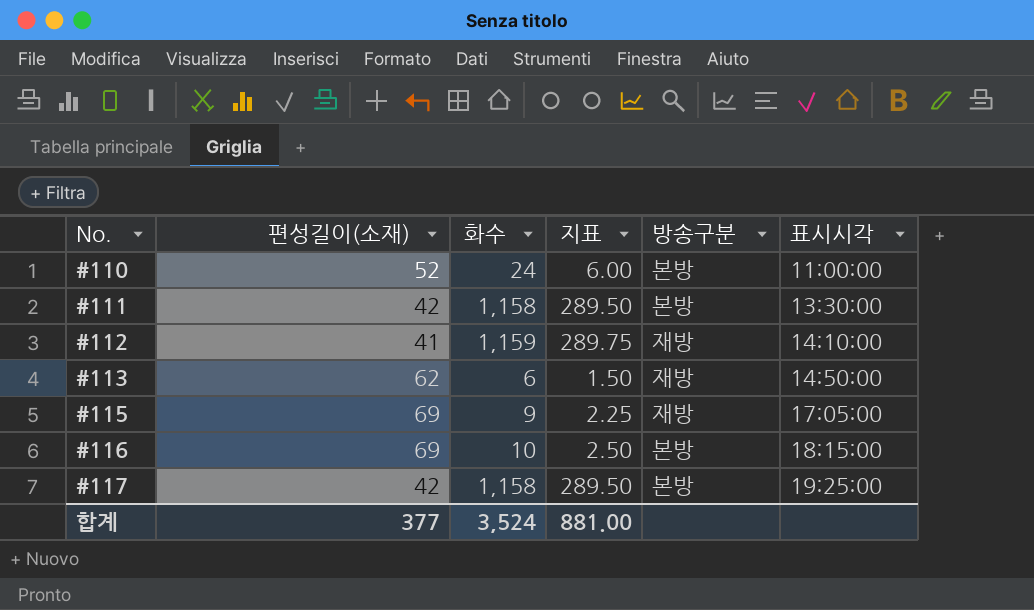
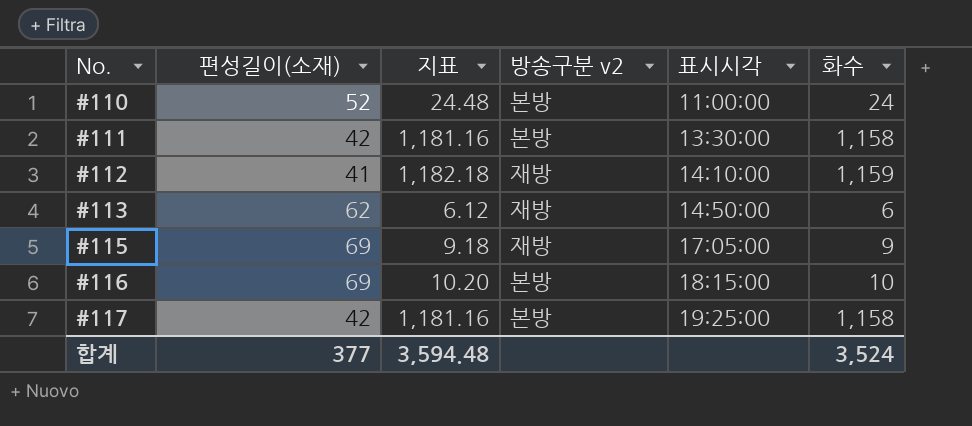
column 지표 | formula: [화수] * 0.25 -> [화수] * 1.02
column name: 방송구분 -> 방송구분 v2
column 화수 | position: 3 -> 6
합계 | 지표: 881.00 -> 3,594.48

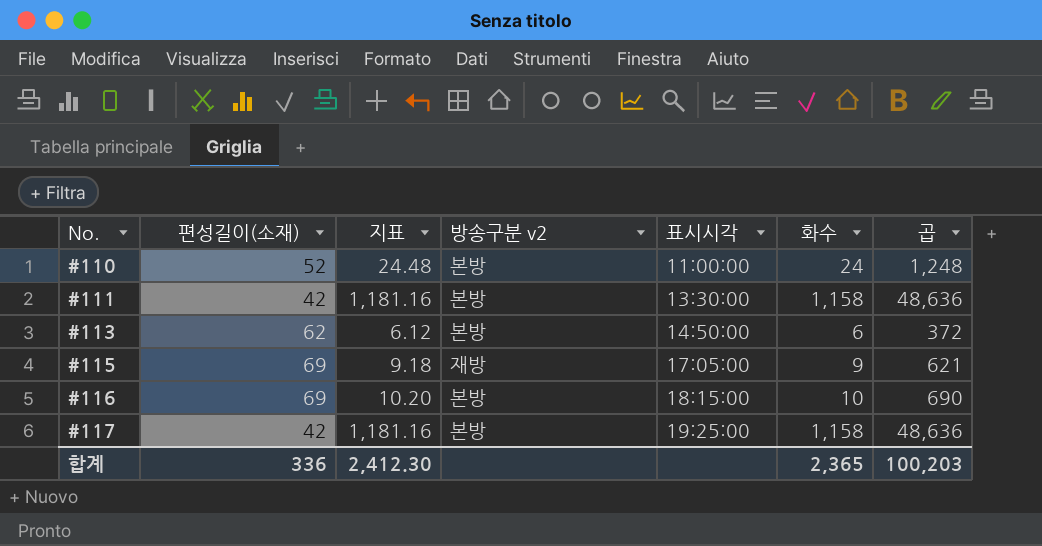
column 곱 | formula: none -> [편성길이(소재)] * [화수]
row #112: 41 | 1,182.18 | 재방 | 14:10:00 | 1,159 -> none
#113 | 방송구분 v2: 재방 -> 본방
합계 | 편성길이(소재): 377 -> 336
합계 | 지표: 3,594.48 -> 2,412.30
합계 | 화수: 3,524 -> 2,365

